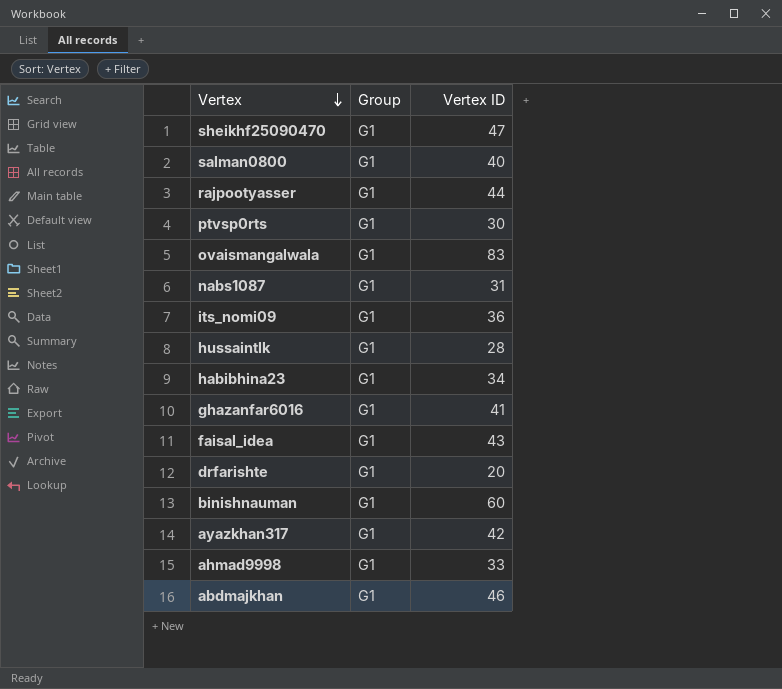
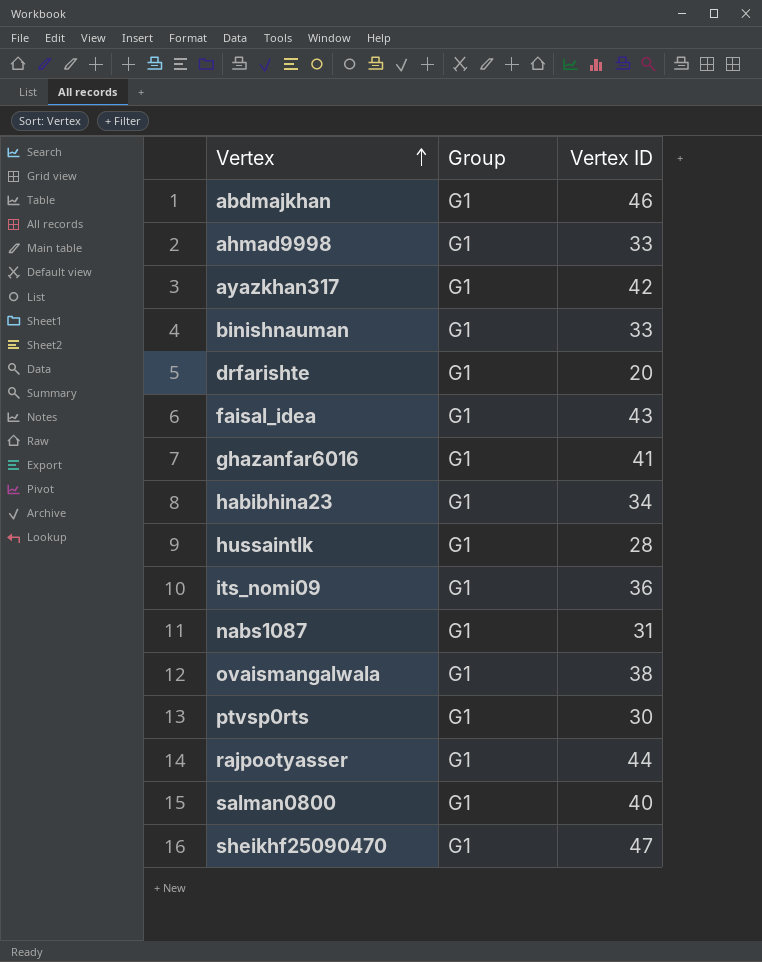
row order: Vertex descending -> Vertex ascending
binishnauman | Vertex ID: 60 -> 33
ovaismangalwala | Vertex ID: 83 -> 38

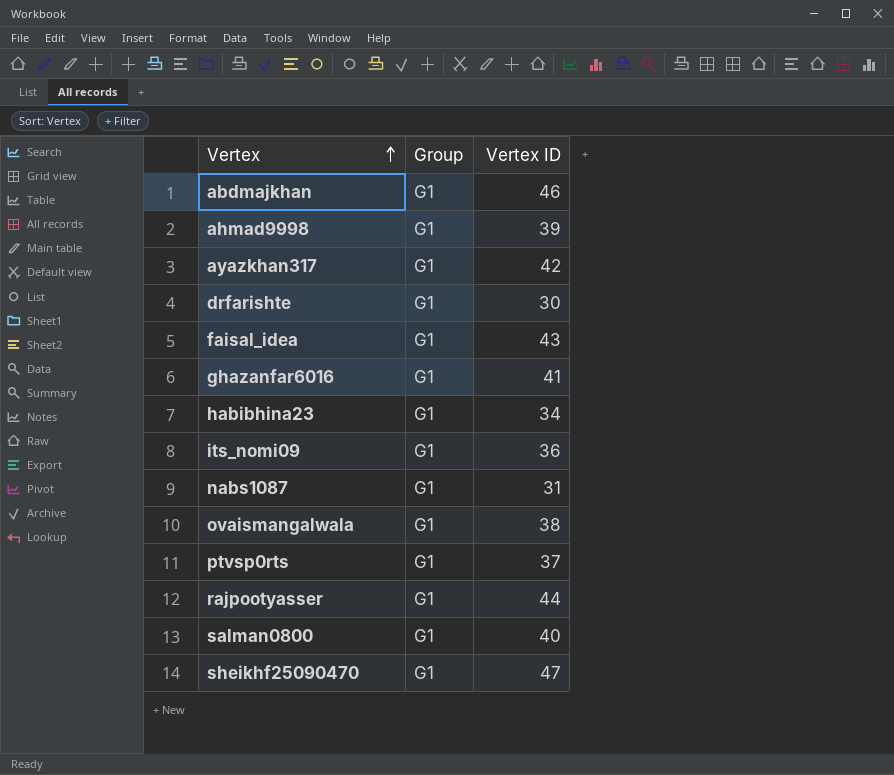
row binishnauman: G1 | 33 -> none
row hussaintlk: G1 | 28 -> none
ahmad9998 | Vertex ID: 33 -> 39
drfarishte | Vertex ID: 20 -> 30
ptvsp0rts | Vertex ID: 30 -> 37

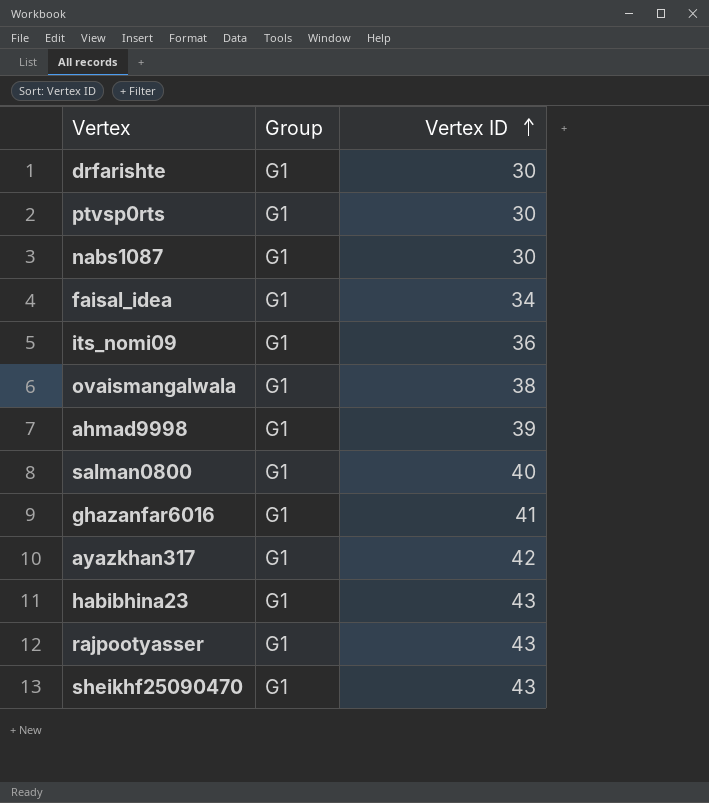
row order: Vertex ascending -> Vertex ID ascending
row abdmajkhan: G1 | 46 -> none
ptvsp0rts | Vertex ID: 37 -> 30
nabs1087 | Vertex ID: 31 -> 30
faisal_idea | Vertex ID: 43 -> 34
habibhina23 | Vertex ID: 34 -> 43
rajpootyasser | Vertex ID: 44 -> 43
sheikhf25090470 | Vertex ID: 47 -> 43

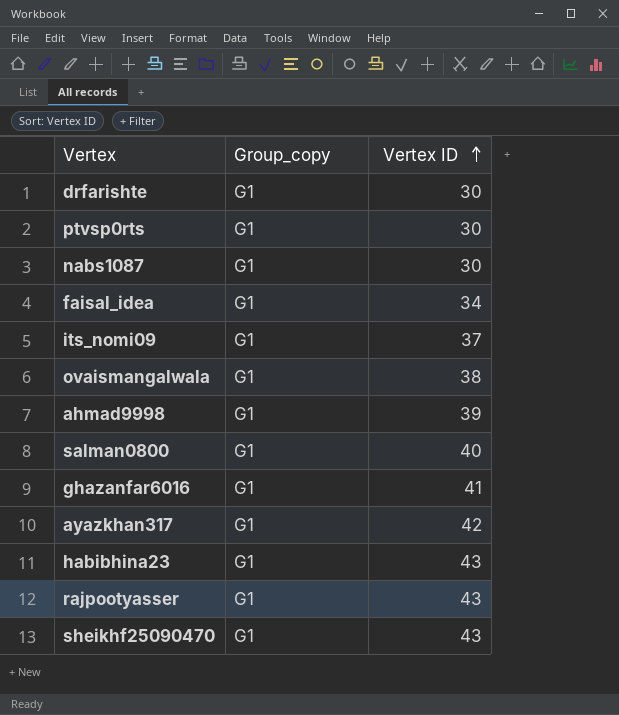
column name: Group -> Group_copy
its_nomi09 | Vertex ID: 36 -> 37

